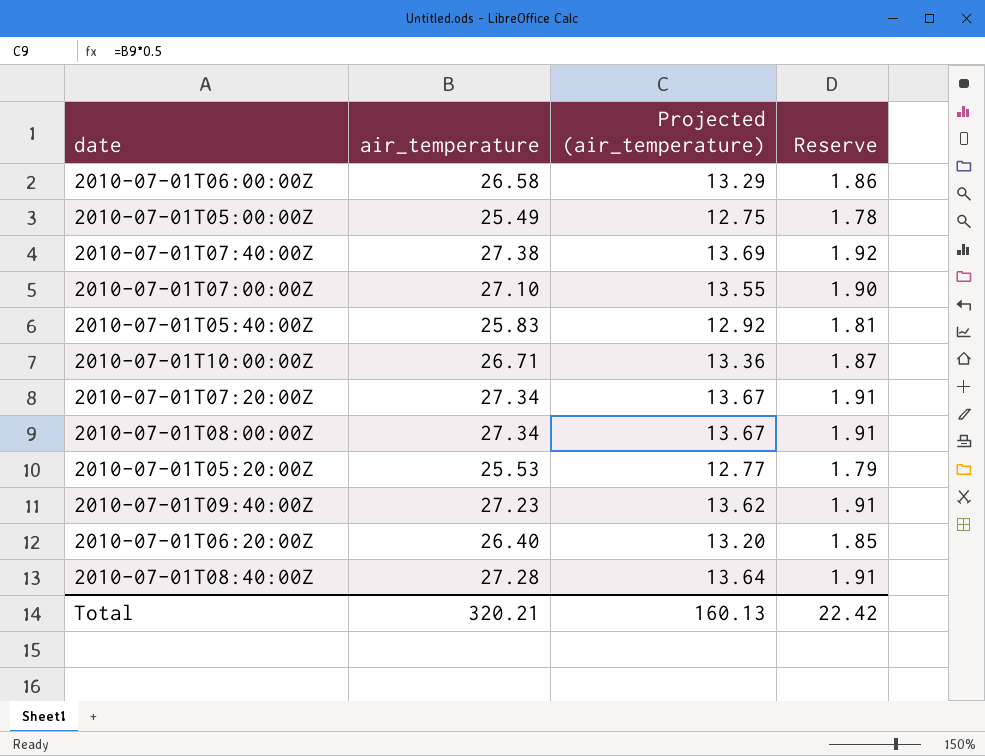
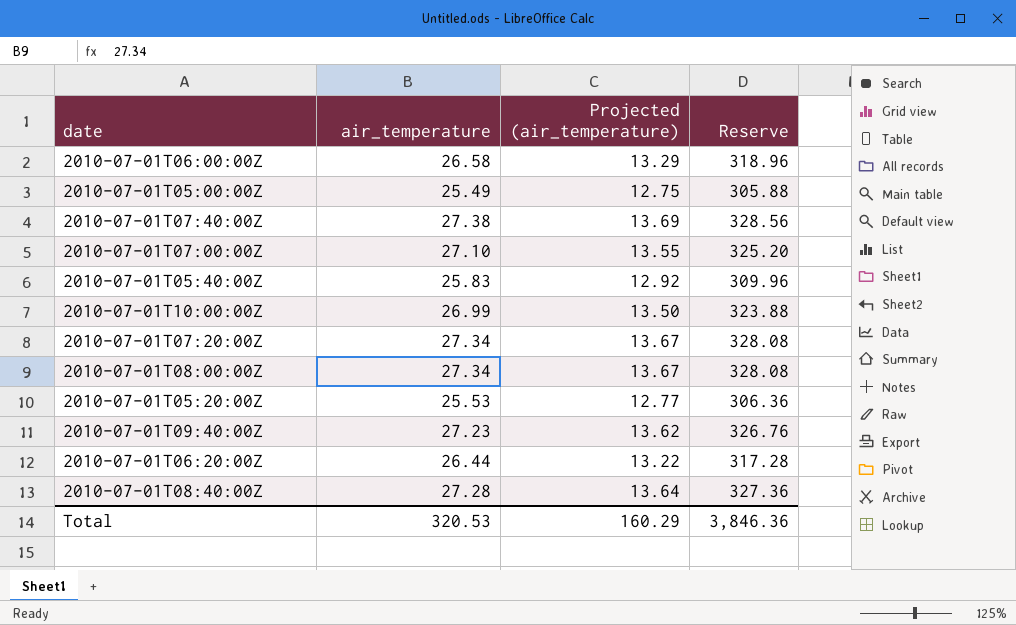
column Reserve | formula: [air_temperature] * 0.07 -> [air_temperature] * 12
2010-07-01T10:00:00Z | air_temperature: 26.71 -> 26.99
2010-07-01T10:00:00Z | Projected (air_temperature): 13.36 -> 13.50
2010-07-01T06:20:00Z | air_temperature: 26.40 -> 26.44
2010-07-01T06:20:00Z | Projected (air_temperature): 13.20 -> 13.22
Total | air_temperature: 320.21 -> 320.53
Total | Projected (air_temperature): 160.13 -> 160.29
Total | Reserve: 22.42 -> 3,846.36

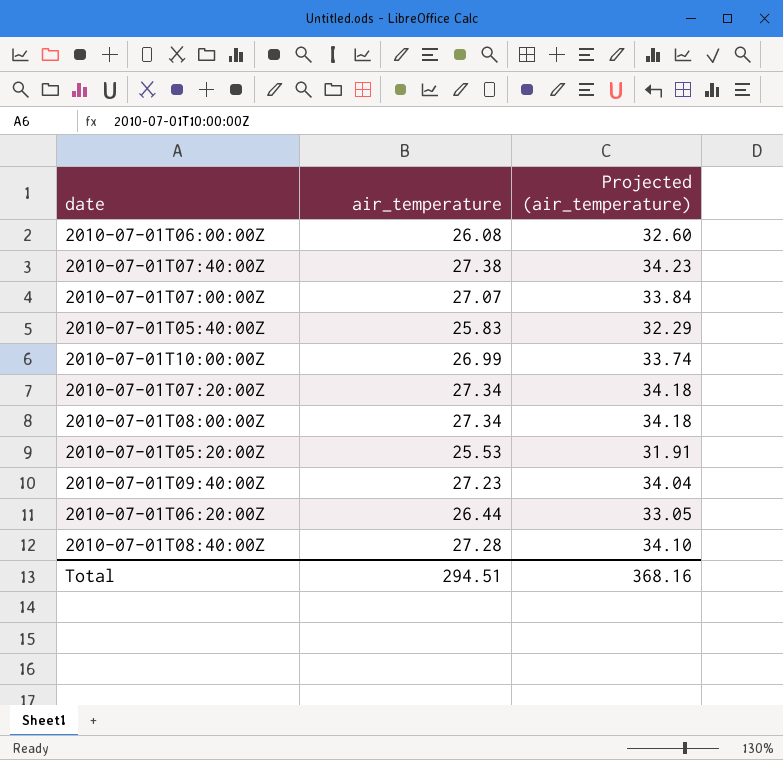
column Reserve | formula: [air_temperature] * 12 -> none
column Projected (air_temperature) | formula: [air_temperature] * 0.5 -> [air_temperature] * 1.25
row 2010-07-01T05:00:00Z: 25.49 | 12.75 | 305.88 -> none
2010-07-01T06:00:00Z | air_temperature: 26.58 -> 26.08
2010-07-01T07:00:00Z | air_temperature: 27.10 -> 27.07
Total | air_temperature: 320.53 -> 294.51
Total | Projected (air_temperature): 160.29 -> 368.16

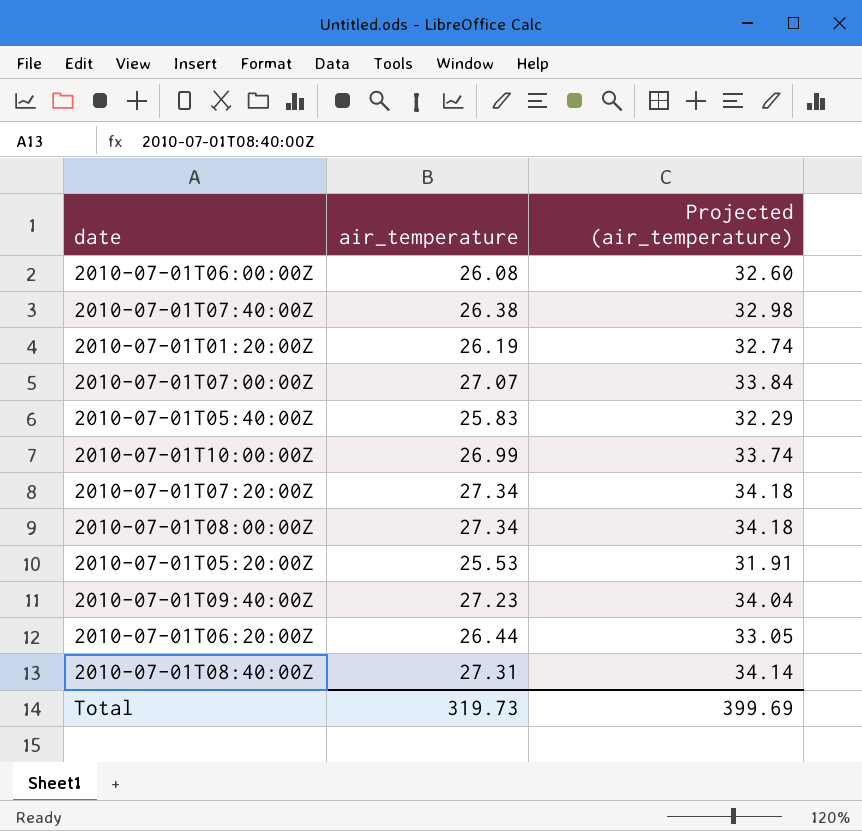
2010-07-01T07:40:00Z | air_temperature: 27.38 -> 26.38
2010-07-01T07:40:00Z | Projected (air_temperature): 34.23 -> 32.98
row 2010-07-01T01:20:00Z: none -> 26.19 | 32.74
2010-07-01T08:40:00Z | air_temperature: 27.28 -> 27.31
2010-07-01T08:40:00Z | Projected (air_temperature): 34.10 -> 34.14
Total | air_temperature: 294.51 -> 319.73
Total | Projected (air_temperature): 368.16 -> 399.69

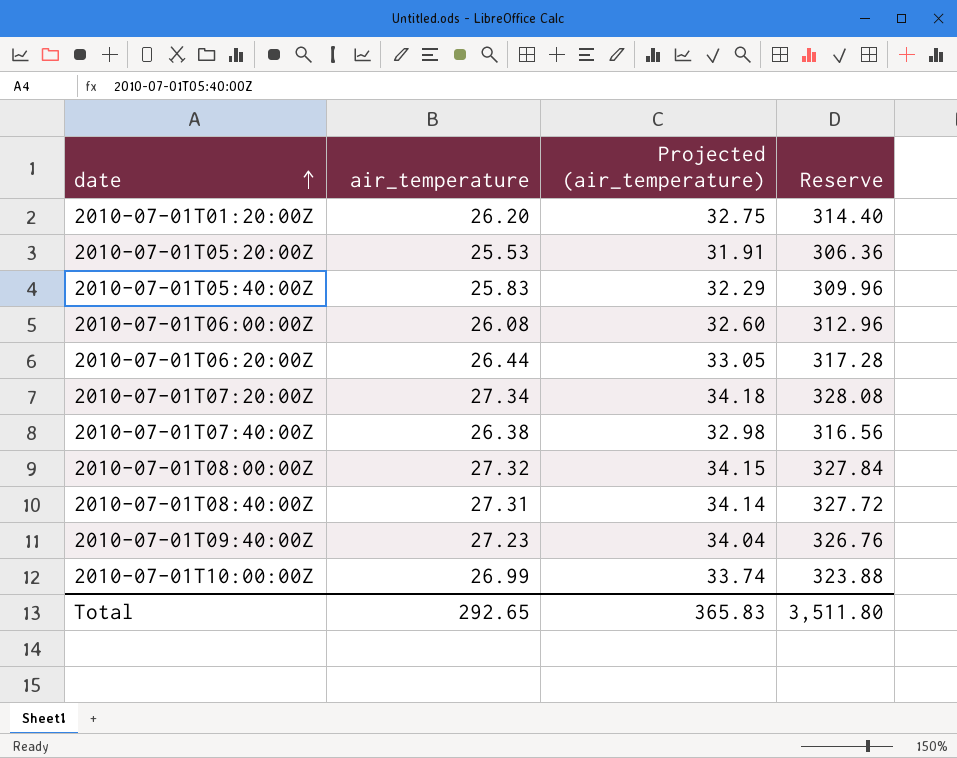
row order: none -> date ascending
column Reserve | formula: none -> [air_temperature] * 12
row 2010-07-01T07:00:00Z: 27.07 | 33.84 -> none
2010-07-01T01:20:00Z | air_temperature: 26.19 -> 26.20
2010-07-01T01:20:00Z | Projected (air_temperature): 32.74 -> 32.75
2010-07-01T08:00:00Z | air_temperature: 27.34 -> 27.32
2010-07-01T08:00:00Z | Projected (air_temperature): 34.18 -> 34.15
Total | air_temperature: 319.73 -> 292.65
Total | Projected (air_temperature): 399.69 -> 365.83

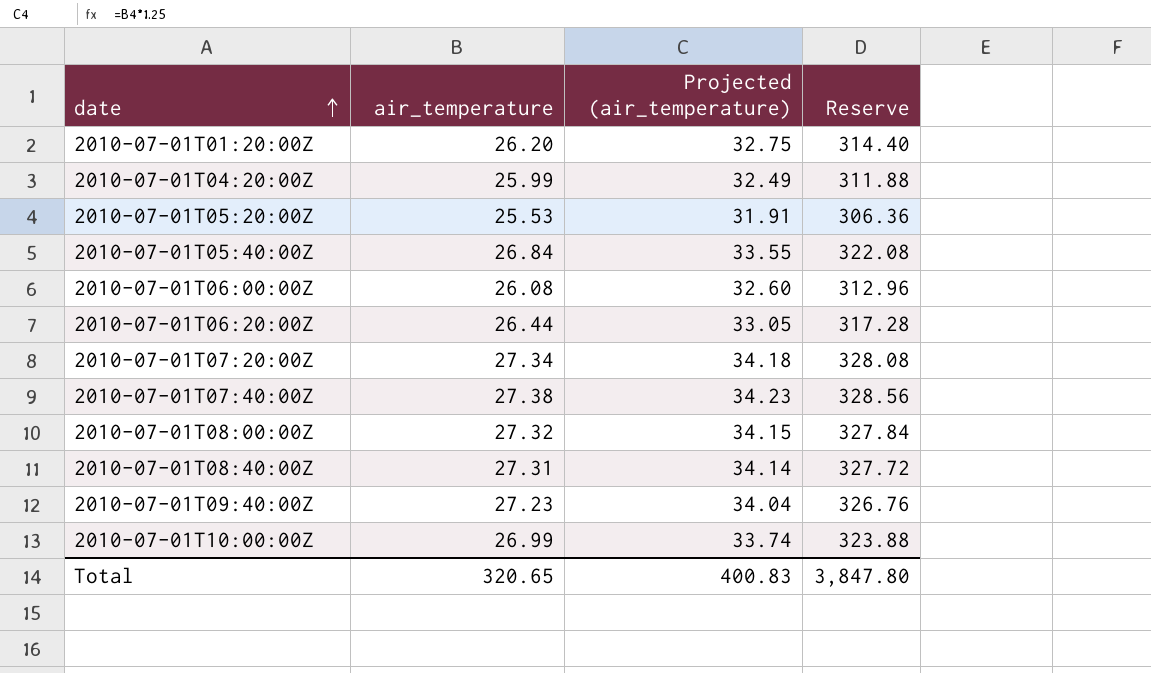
row 2010-07-01T04:20:00Z: none -> 25.99 | 32.49 | 311.88
2010-07-01T05:40:00Z | air_temperature: 25.83 -> 26.84
2010-07-01T05:40:00Z | Projected (air_temperature): 32.29 -> 33.55
2010-07-01T05:40:00Z | Reserve: 309.96 -> 322.08
2010-07-01T07:40:00Z | air_temperature: 26.38 -> 27.38
2010-07-01T07:40:00Z | Projected (air_temperature): 32.98 -> 34.23
2010-07-01T07:40:00Z | Reserve: 316.56 -> 328.56
Total | air_temperature: 292.65 -> 320.65
Total | Projected (air_temperature): 365.83 -> 400.83
Total | Reserve: 3,511.80 -> 3,847.80

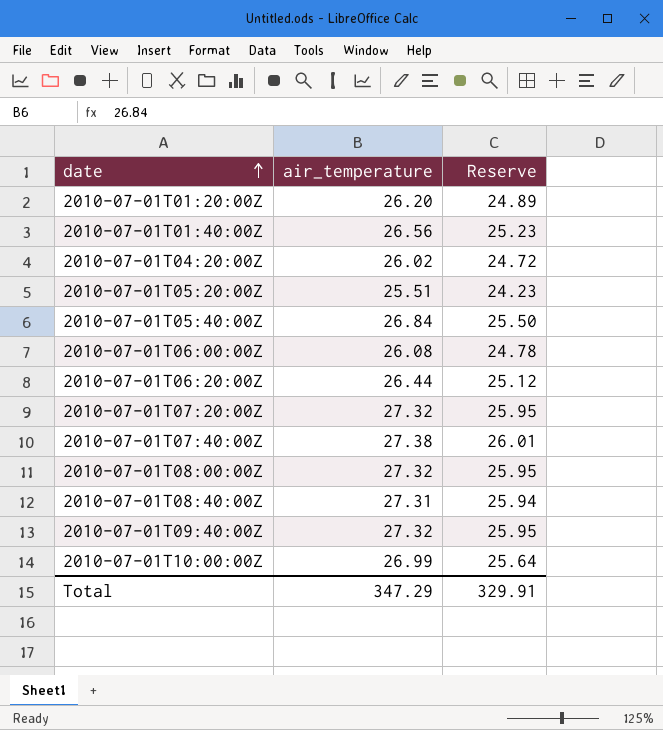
column Projected (air_temperature) | formula: [air_temperature] * 1.25 -> none
column Reserve | formula: [air_temperature] * 12 -> [air_temperature] * 0.95
row 2010-07-01T01:40:00Z: none -> 26.56 | 25.23
2010-07-01T04:20:00Z | air_temperature: 25.99 -> 26.02
2010-07-01T05:20:00Z | air_temperature: 25.53 -> 25.51
2010-07-01T07:20:00Z | air_temperature: 27.34 -> 27.32
2010-07-01T09:40:00Z | air_temperature: 27.23 -> 27.32
Total | air_temperature: 320.65 -> 347.29
Total | Reserve: 3,847.80 -> 329.91

